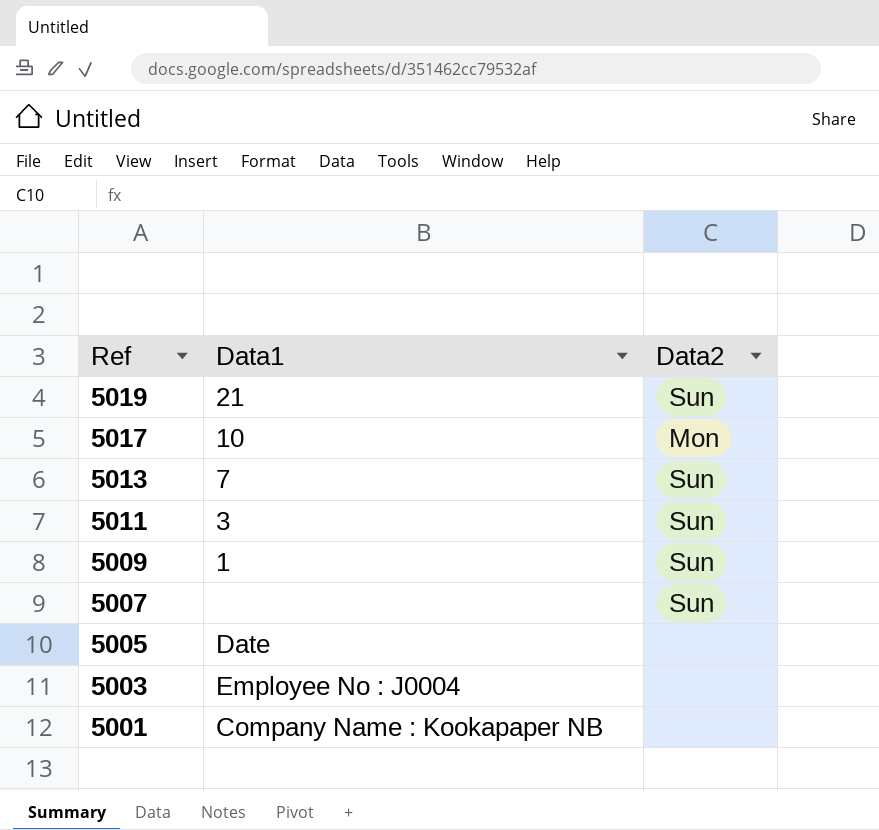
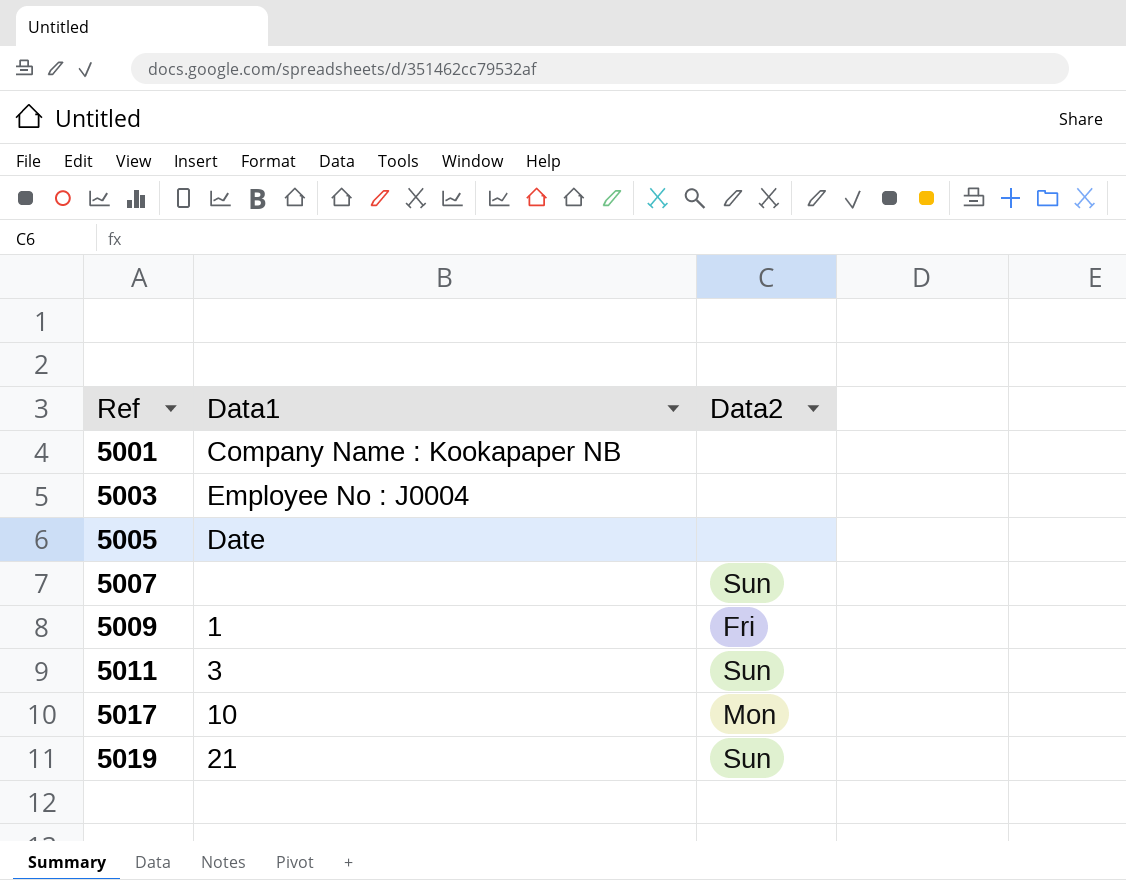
row order: Ref descending -> Ref ascending
row 5013: 7 | Sun -> none
5009 | Data2: Sun -> Fri

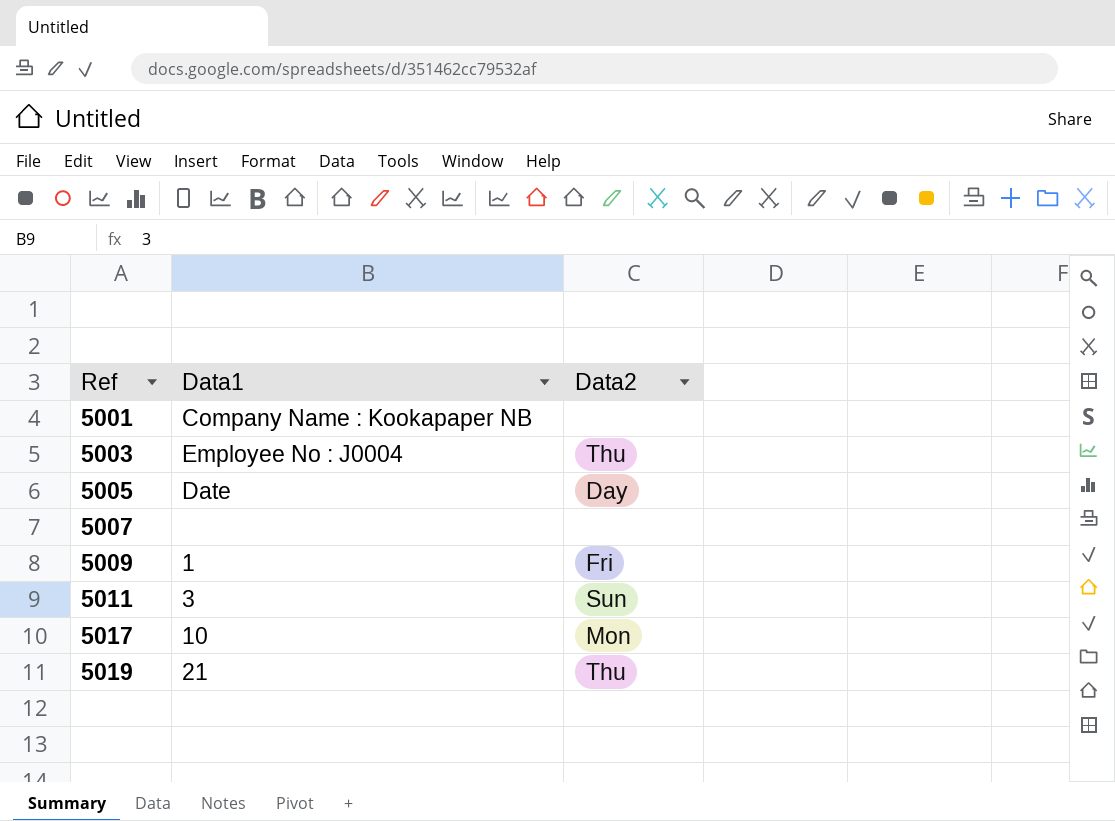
5003 | Data2: none -> Thu
5005 | Data2: none -> Day
5007 | Data2: Sun -> none
5019 | Data2: Sun -> Thu

